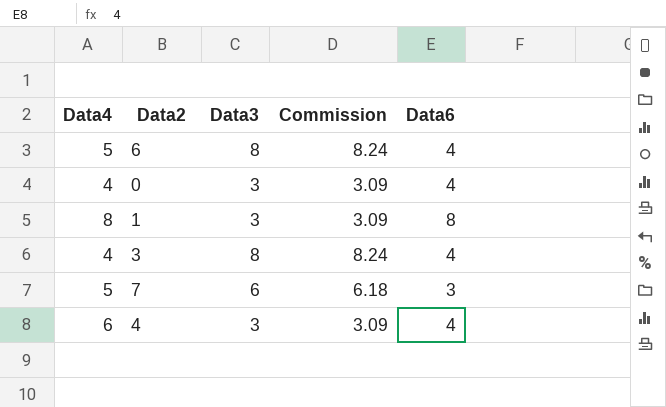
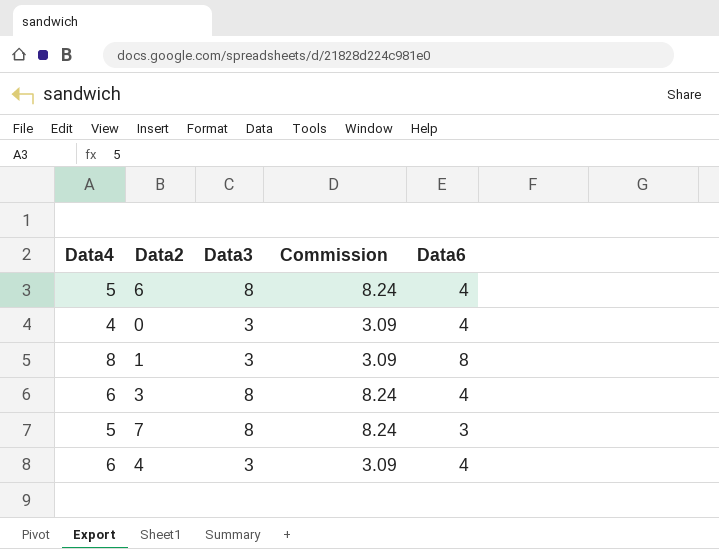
3 | Data4: 4 -> 6
7 | Data3: 6 -> 8
7 | Commission: 6.18 -> 8.24

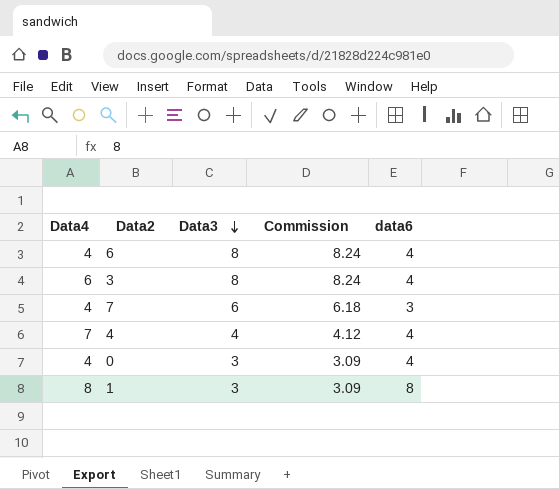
row order: none -> Data3 descending
column name: Data6 -> data6
6 | Data4: 5 -> 4
7 | Data4: 5 -> 4
7 | Data3: 8 -> 6
7 | Commission: 8.24 -> 6.18
4 | Data4: 6 -> 7
4 | Data3: 3 -> 4
4 | Commission: 3.09 -> 4.12

